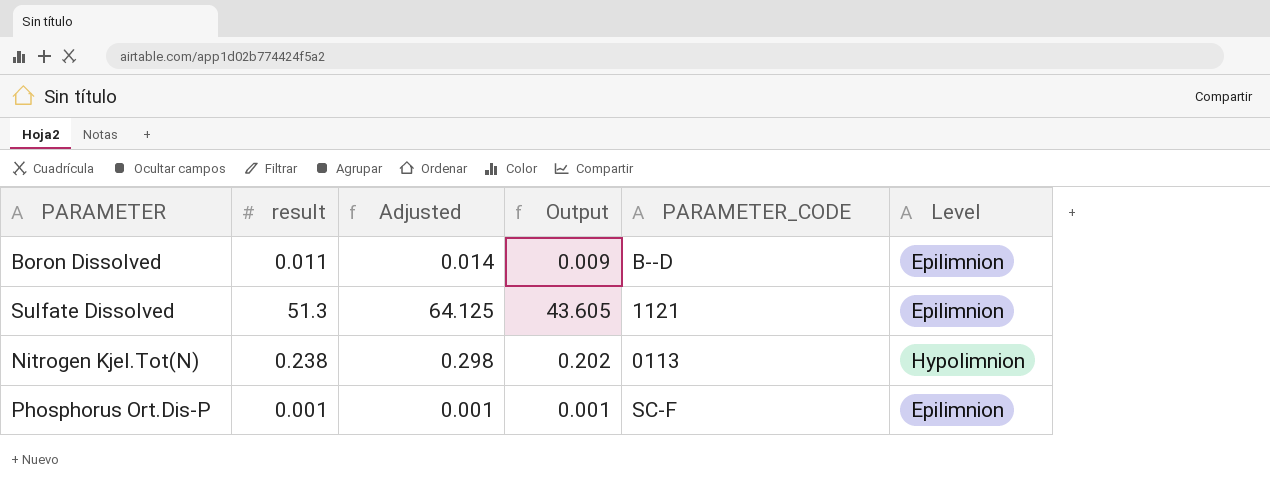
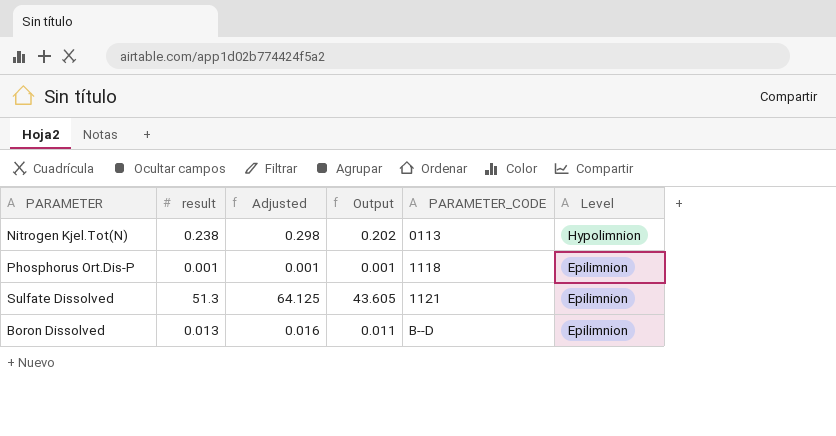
row order: none -> PARAMETER_CODE ascending
Phosphorus Ort.Dis-P | PARAMETER_CODE: SC-F -> 1118
Boron Dissolved | result: 0.011 -> 0.013
Boron Dissolved | Adjusted: 0.014 -> 0.016
Boron Dissolved | Output: 0.009 -> 0.011

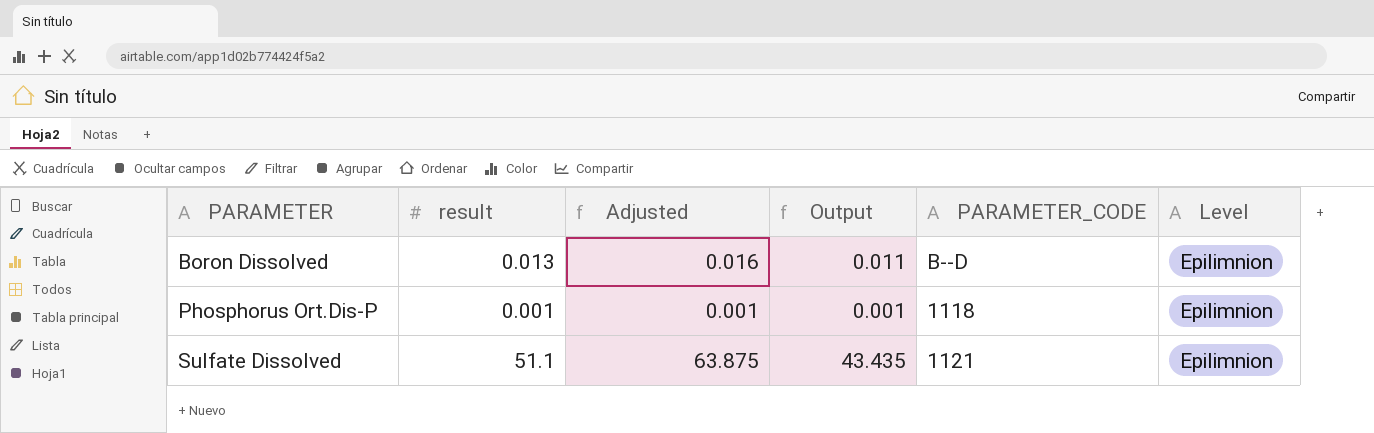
row order: PARAMETER_CODE ascending -> PARAMETER ascending
row Nitrogen Kjel.Tot(N): 0.238 | 0.298 | 0.202 | 0113 | Hypolimnion -> none
Sulfate Dissolved | result: 51.3 -> 51.1
Sulfate Dissolved | Adjusted: 64.125 -> 63.875
Sulfate Dissolved | Output: 43.605 -> 43.435

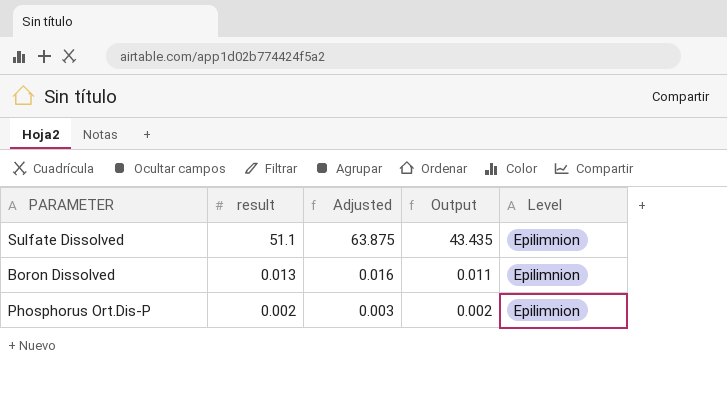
row order: PARAMETER ascending -> result descending
column PARAMETER_CODE | position: 5 -> none
Phosphorus Ort.Dis-P | result: 0.001 -> 0.002
Phosphorus Ort.Dis-P | Adjusted: 0.001 -> 0.003
Phosphorus Ort.Dis-P | Output: 0.001 -> 0.002

